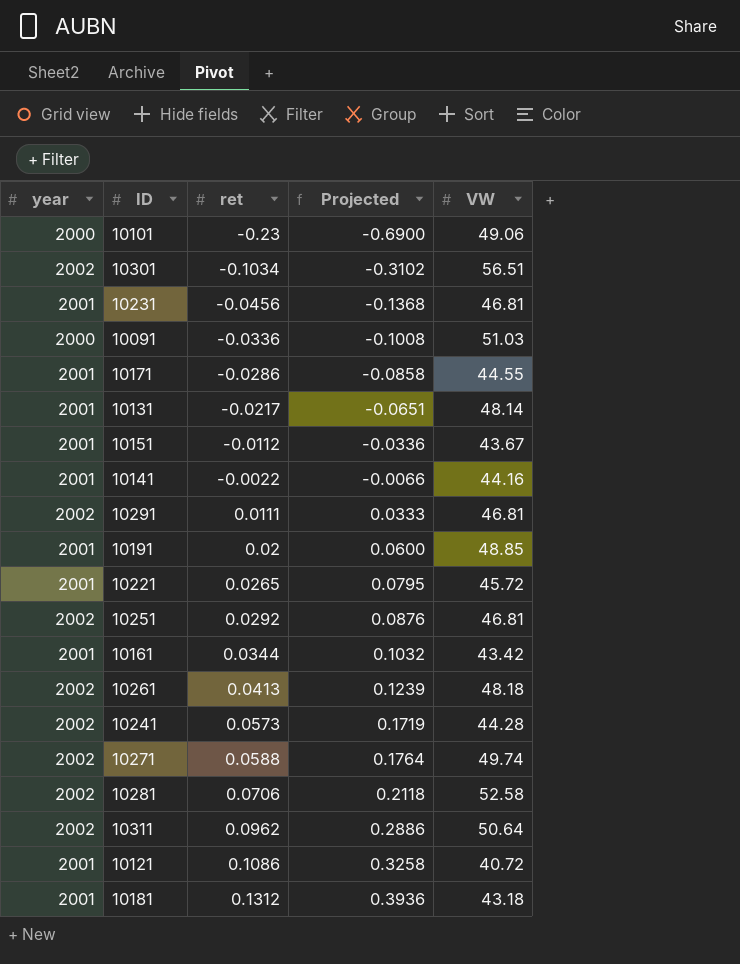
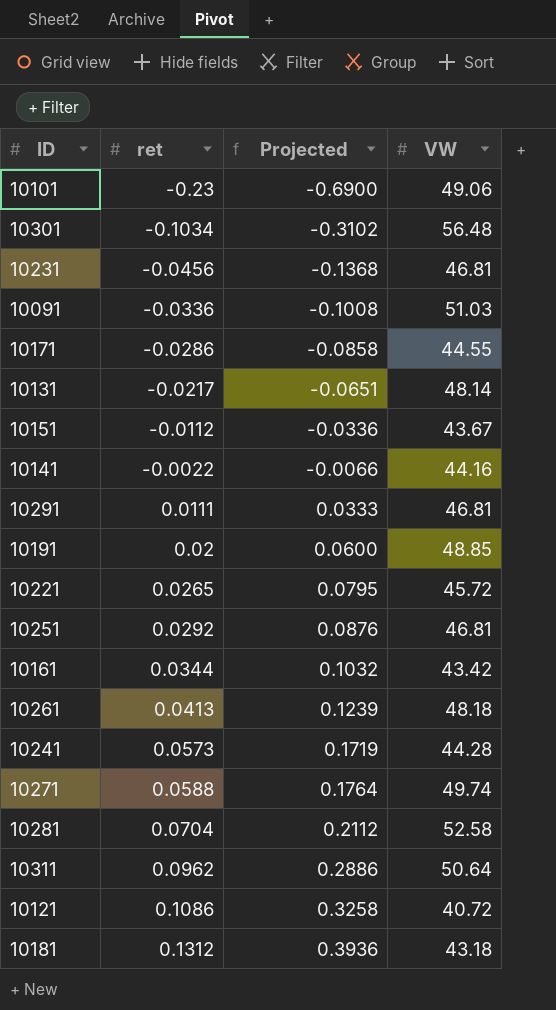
column year | position: 1 -> none
10301 | VW: 56.51 -> 56.48
10281 | ret: 0.0706 -> 0.0704
10281 | Projected: 0.2118 -> 0.2112

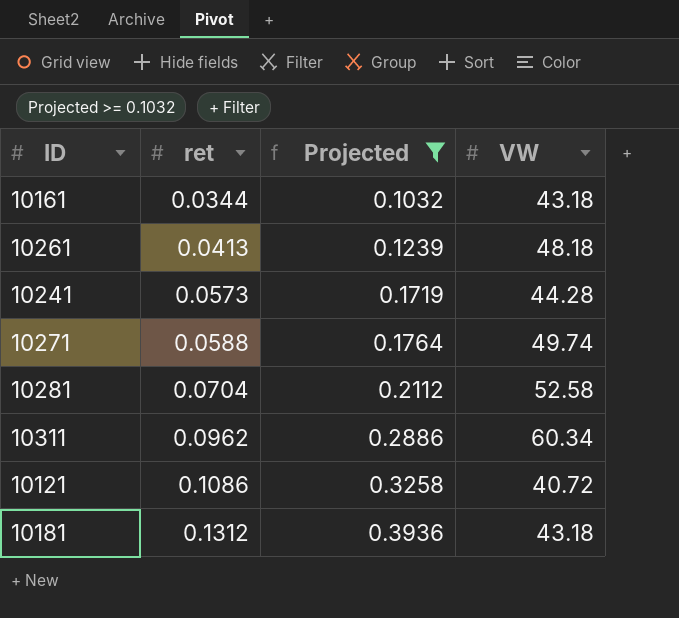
filter: none -> Projected >= 0.1032
10161 | VW: 43.42 -> 43.18
10311 | VW: 50.64 -> 60.34

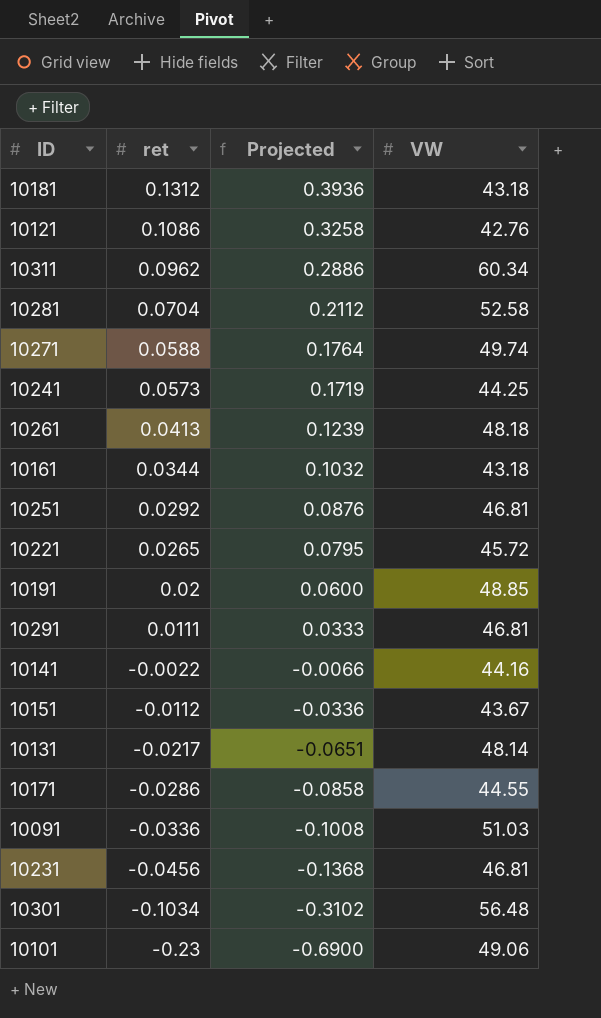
filter: Projected >= 0.1032 -> none
row order: ret ascending -> ret descending
10121 | VW: 40.72 -> 42.76
10241 | VW: 44.28 -> 44.25

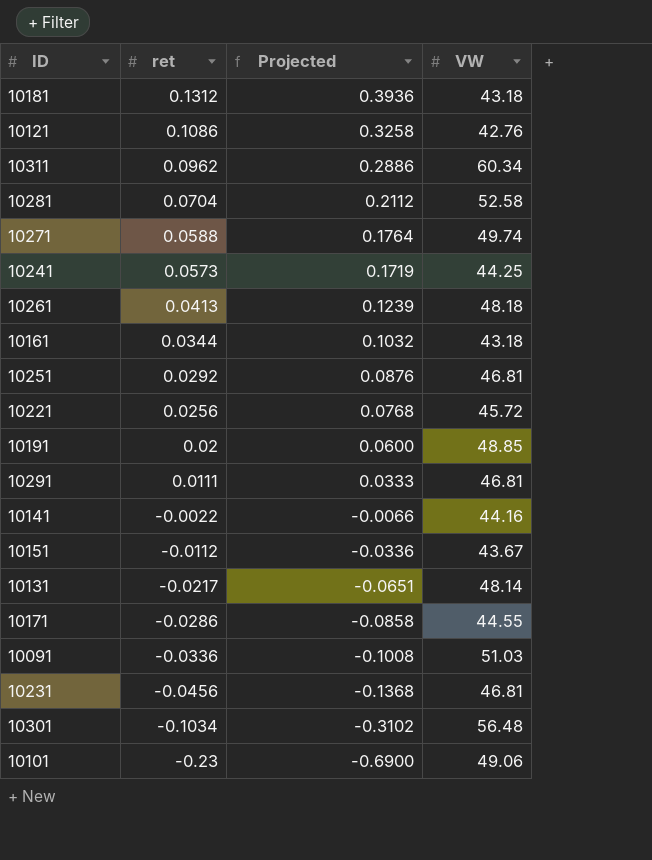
10221 | ret: 0.0265 -> 0.0256
10221 | Projected: 0.0795 -> 0.0768

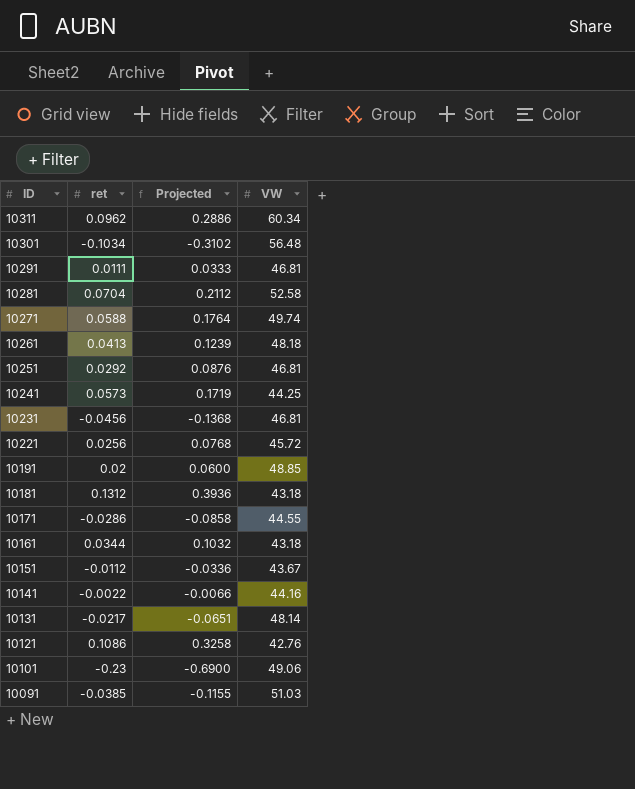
row order: ret descending -> ID descending
10091 | ret: -0.0336 -> -0.0385
10091 | Projected: -0.1008 -> -0.1155

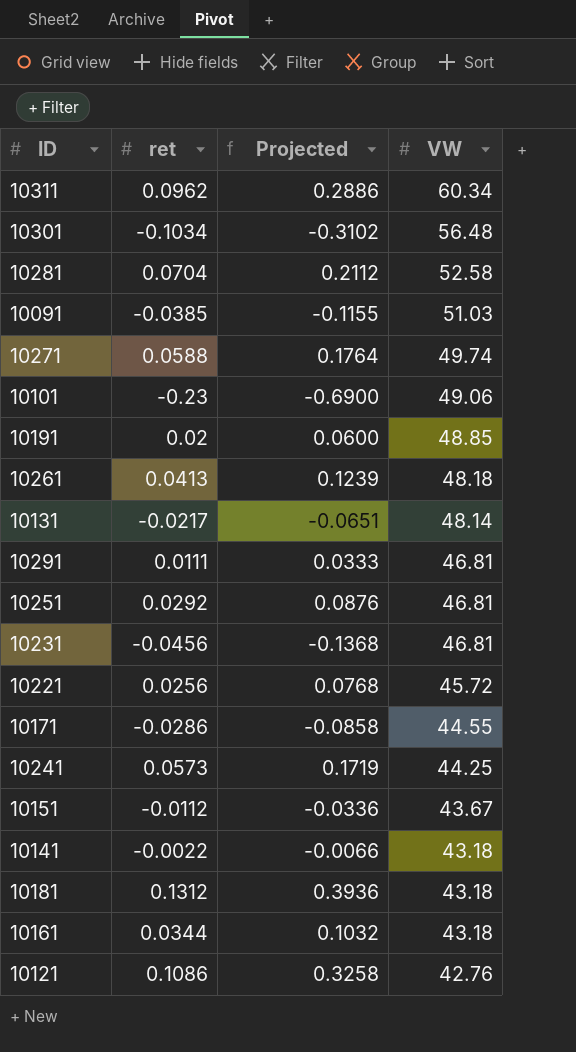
row order: ID descending -> VW descending
10141 | VW: 44.16 -> 43.18

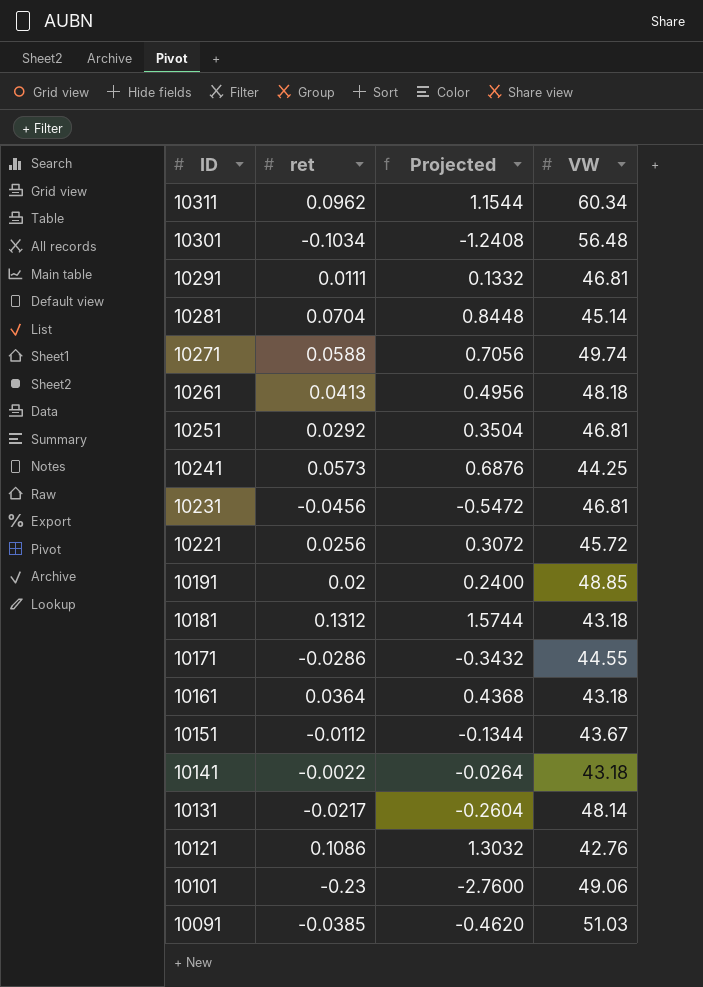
row order: VW descending -> ID descending
column Projected | formula: [ret] * 3 -> [ret] * 12
10281 | VW: 52.58 -> 45.14
10161 | ret: 0.0344 -> 0.0364

